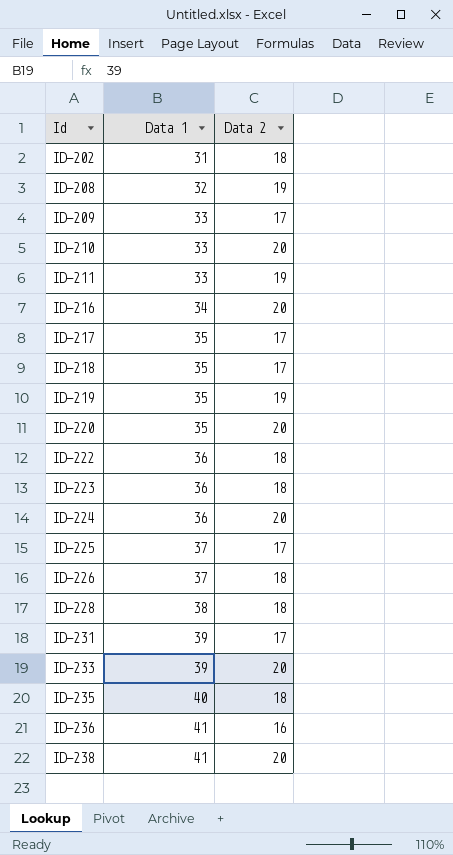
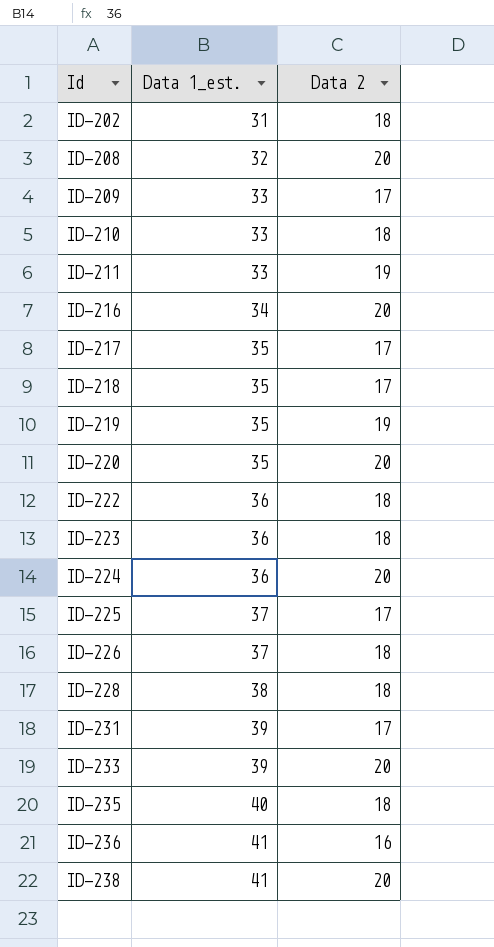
column name: Data 1 -> Data 1_est.
ID-208 | Data 2: 19 -> 20
ID-210 | Data 2: 20 -> 18

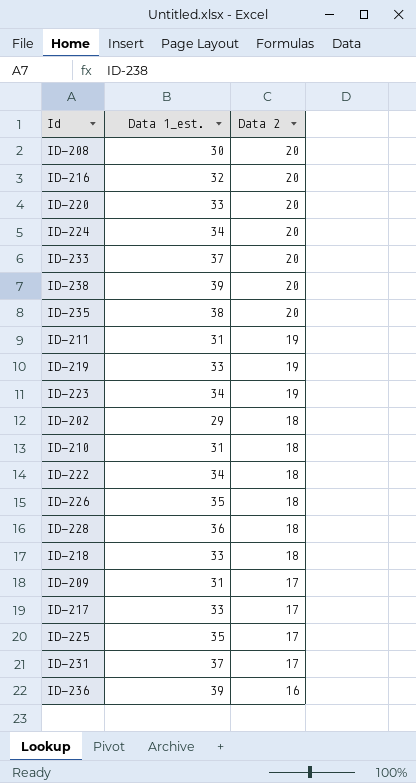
row order: Id ascending -> Data 2 descending
ID-208 | Data 1_est.: 32 -> 30
ID-216 | Data 1_est.: 34 -> 32
ID-220 | Data 1_est.: 35 -> 33
ID-224 | Data 1_est.: 36 -> 34
ID-233 | Data 1_est.: 39 -> 37
ID-238 | Data 1_est.: 41 -> 39
ID-235 | Data 1_est.: 40 -> 38
ID-235 | Data 2: 18 -> 20
ID-211 | Data 1_est.: 33 -> 31
ID-219 | Data 1_est.: 35 -> 33
ID-223 | Data 1_est.: 36 -> 34
ID-223 | Data 2: 18 -> 19
ID-202 | Data 1_est.: 31 -> 29
ID-210 | Data 1_est.: 33 -> 31
ID-222 | Data 1_est.: 36 -> 34
ID-226 | Data 1_est.: 37 -> 35
ID-228 | Data 1_est.: 38 -> 36
ID-218 | Data 1_est.: 35 -> 33
ID-218 | Data 2: 17 -> 18
ID-209 | Data 1_est.: 33 -> 31
ID-217 | Data 1_est.: 35 -> 33
ID-225 | Data 1_est.: 37 -> 35
ID-231 | Data 1_est.: 39 -> 37
ID-236 | Data 1_est.: 41 -> 39

